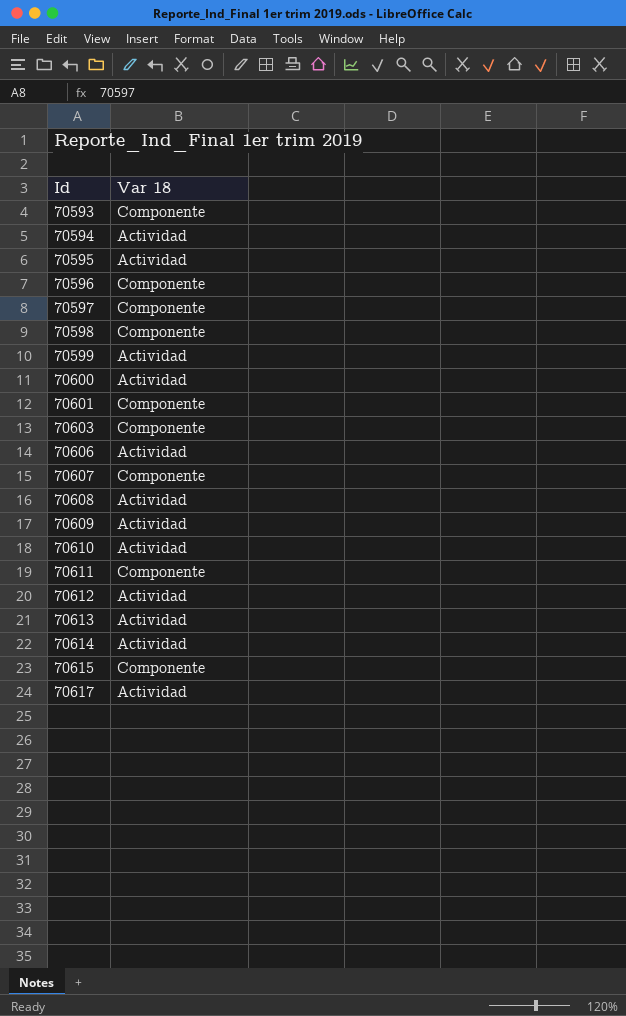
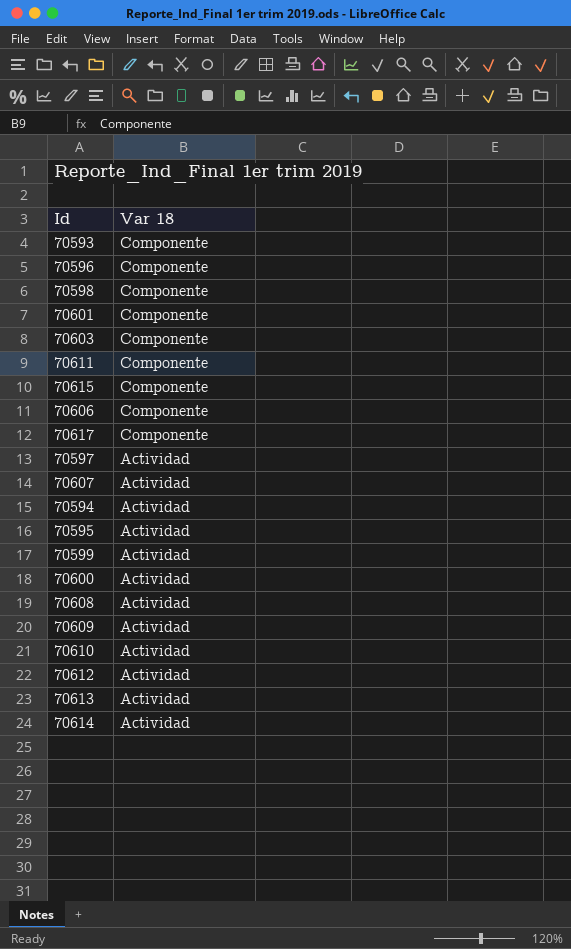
row order: Id ascending -> Var 18 descending
70606 | Var 18: Actividad -> Componente
70617 | Var 18: Actividad -> Componente
70597 | Var 18: Componente -> Actividad
70607 | Var 18: Componente -> Actividad

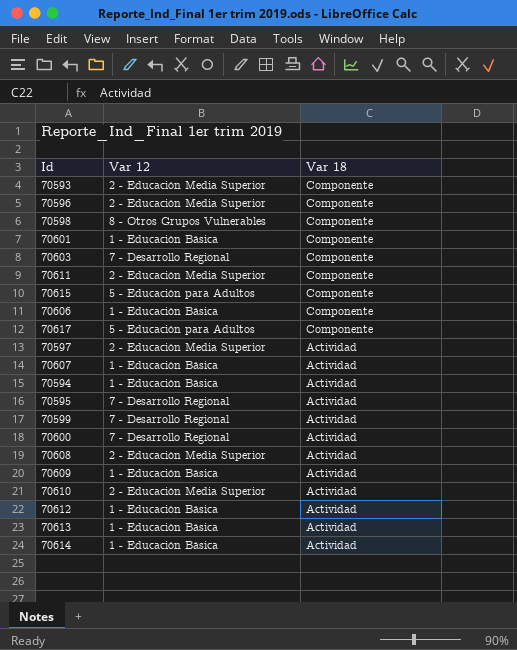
column Var 12 | position: none -> 2

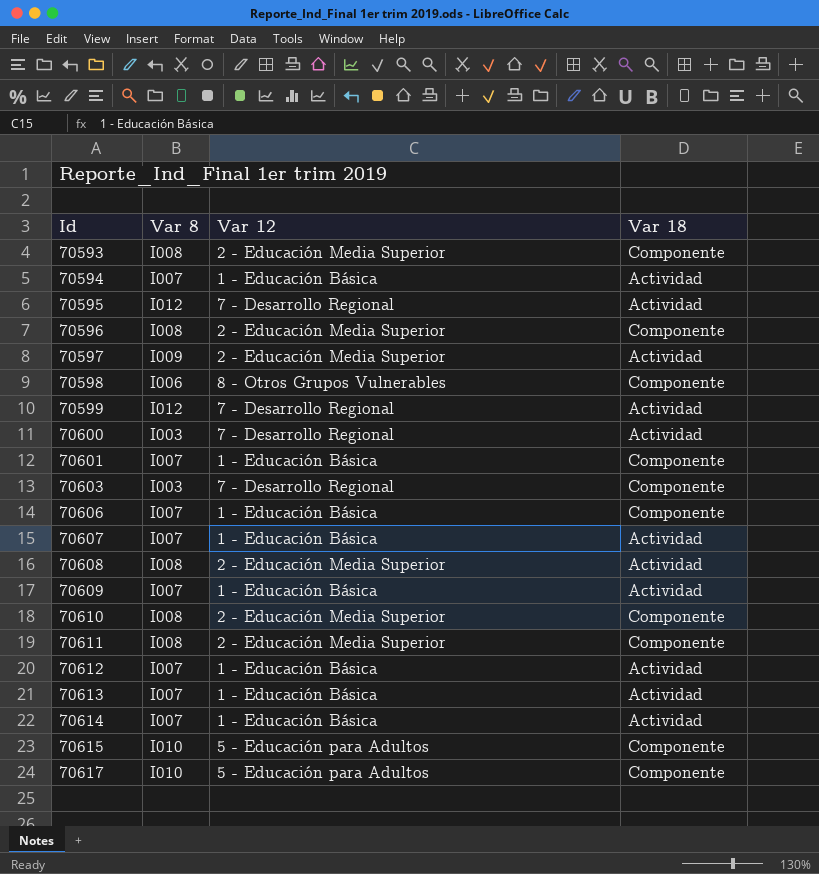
row order: Var 18 descending -> Id ascending
column Var 8 | position: none -> 2
70610 | Var 18: Actividad -> Componente

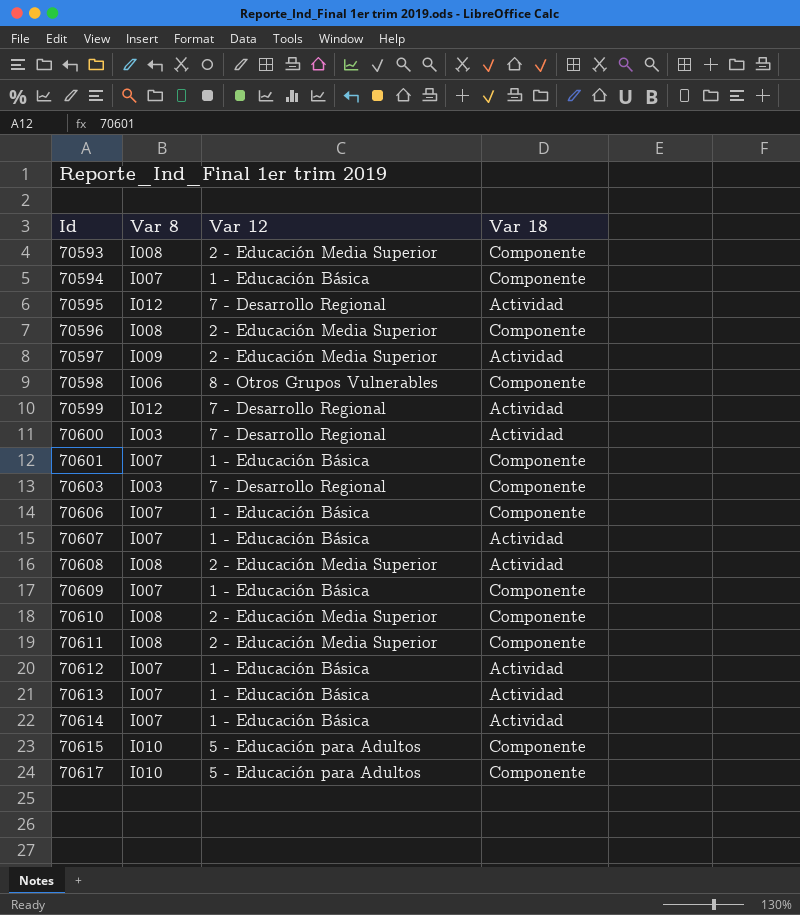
70594 | Var 18: Actividad -> Componente
70609 | Var 18: Actividad -> Componente

